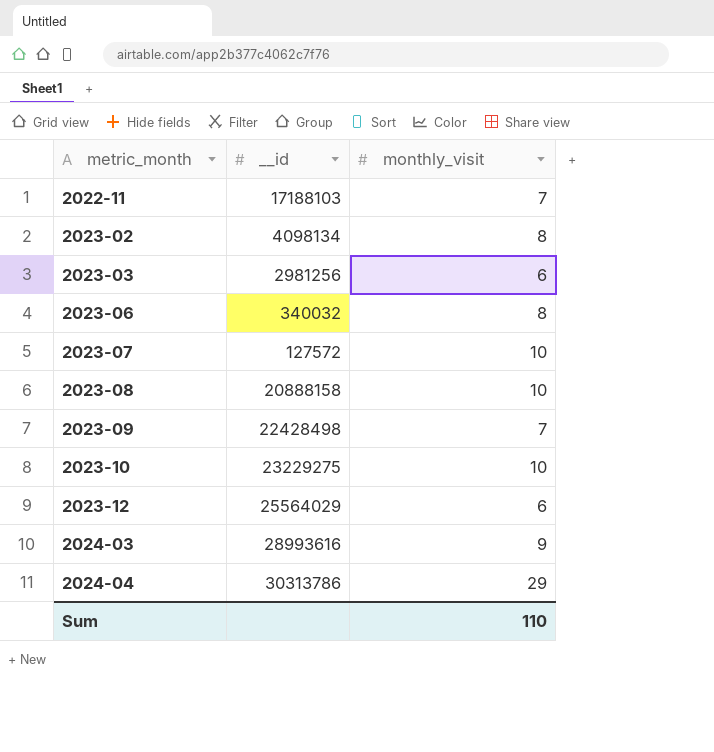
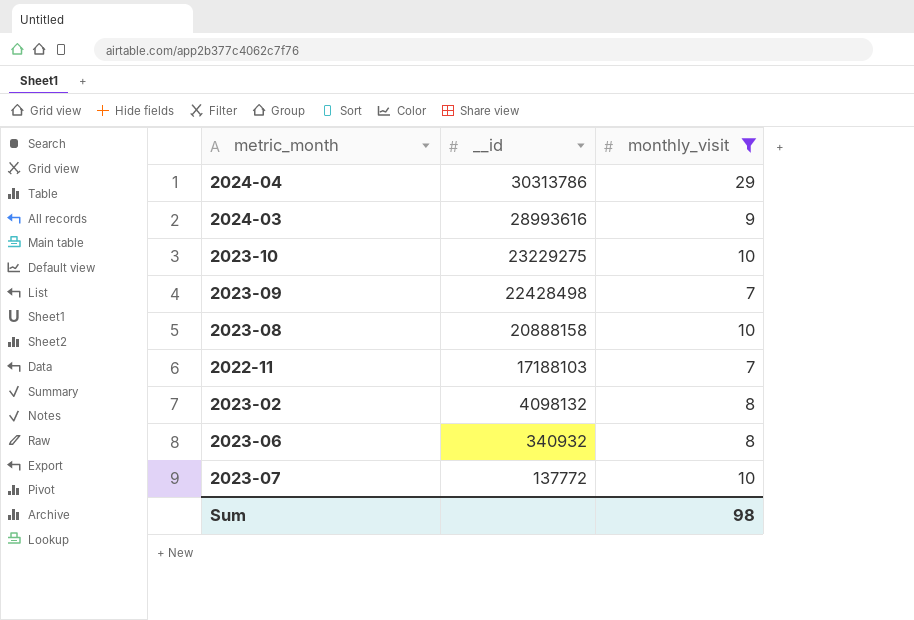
filter: none -> monthly_visit != 6
row order: metric_month ascending -> __id descending
2023-02 | __id: 4098134 -> 4098132
2023-06 | __id: 340032 -> 340932
2023-07 | __id: 127572 -> 137772
Sum | monthly_visit: 110 -> 98

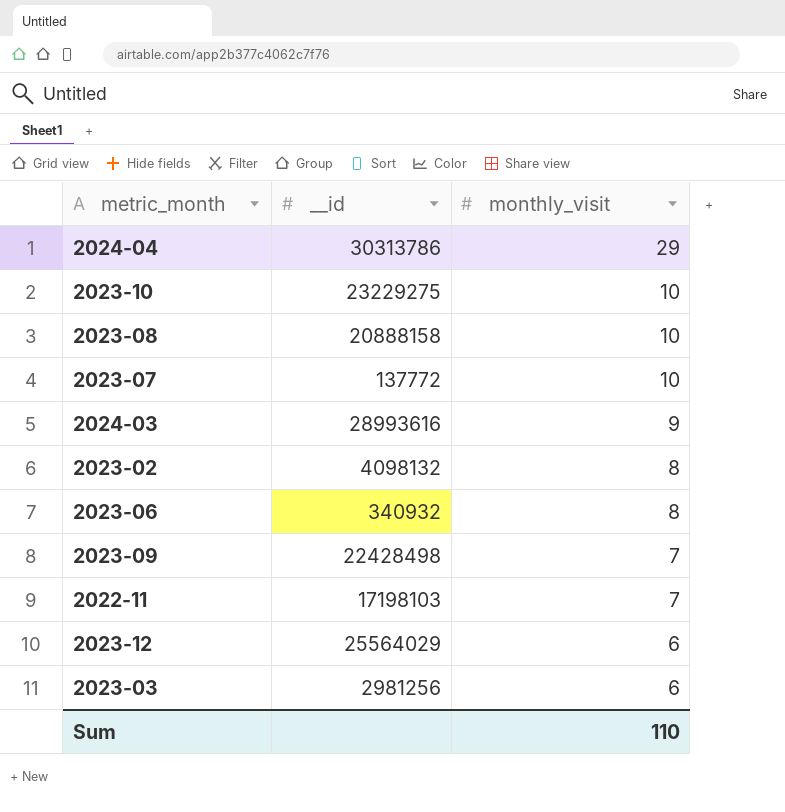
filter: monthly_visit != 6 -> none
row order: __id descending -> monthly_visit descending
2022-11 | __id: 17188103 -> 17198103
Sum | monthly_visit: 98 -> 110

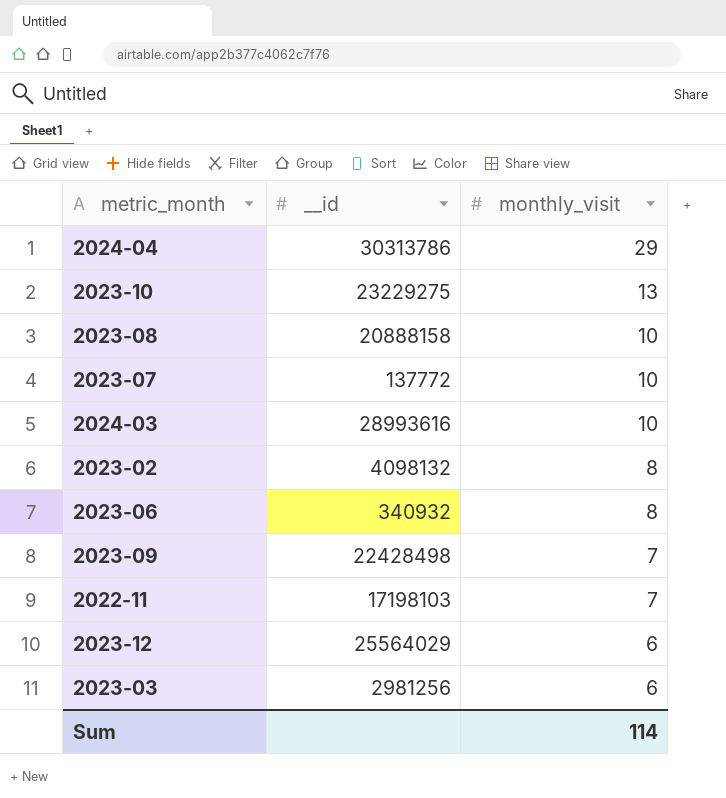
2023-10 | monthly_visit: 10 -> 13
2024-03 | monthly_visit: 9 -> 10
Sum | monthly_visit: 110 -> 114

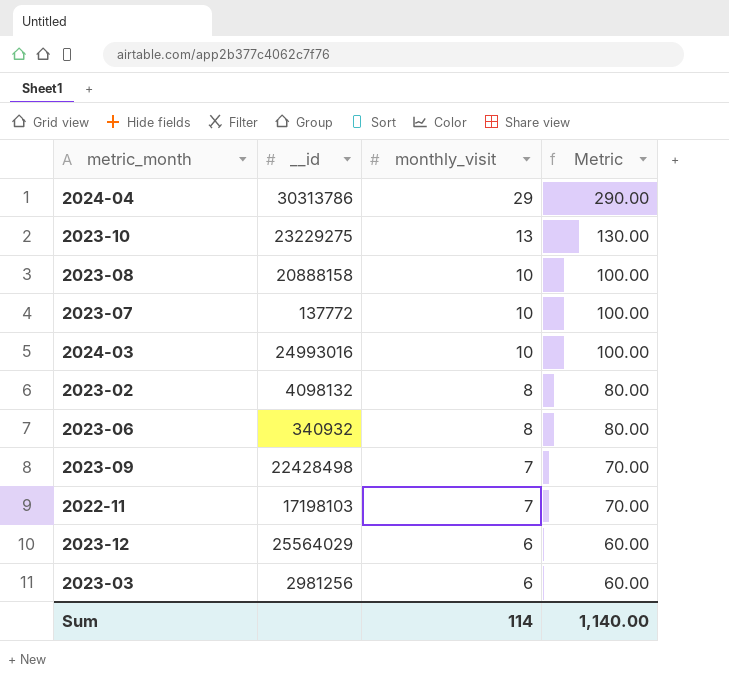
column Metric | formula: none -> [monthly_visit] * 10
2024-03 | __id: 28993616 -> 24993016

